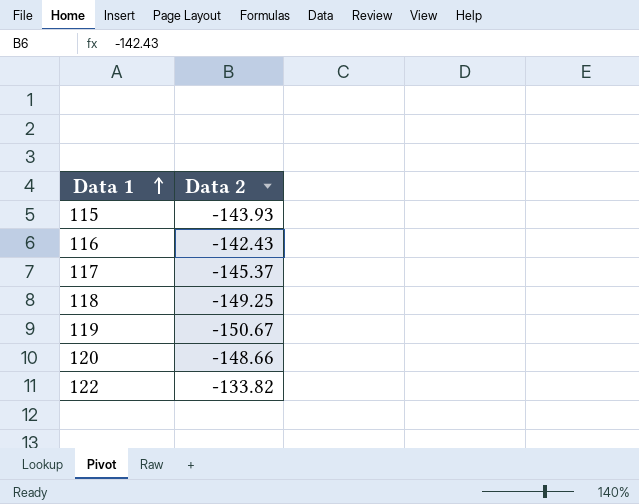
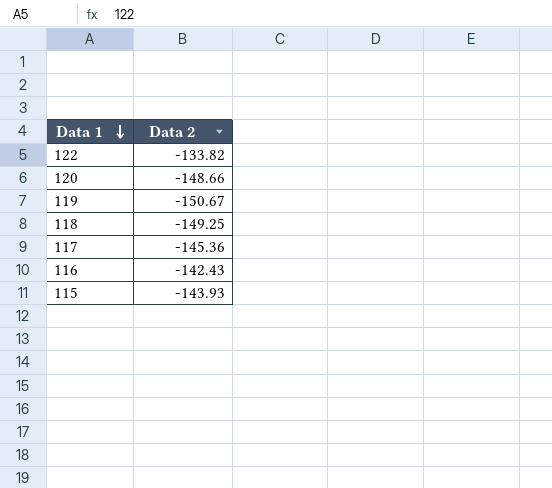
row order: Data 1 ascending -> Data 1 descending
117 | Data 2: -145.37 -> -145.36

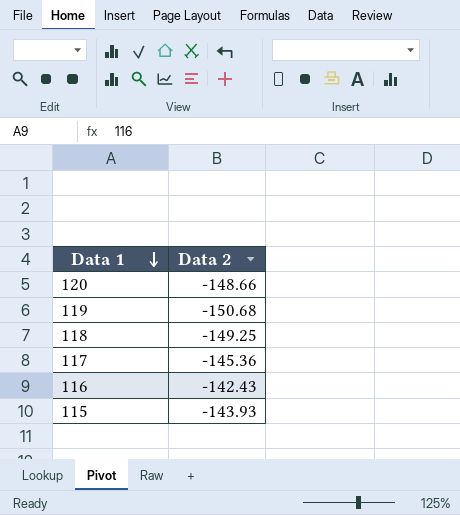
row 122: -133.82 -> none
119 | Data 2: -150.67 -> -150.68

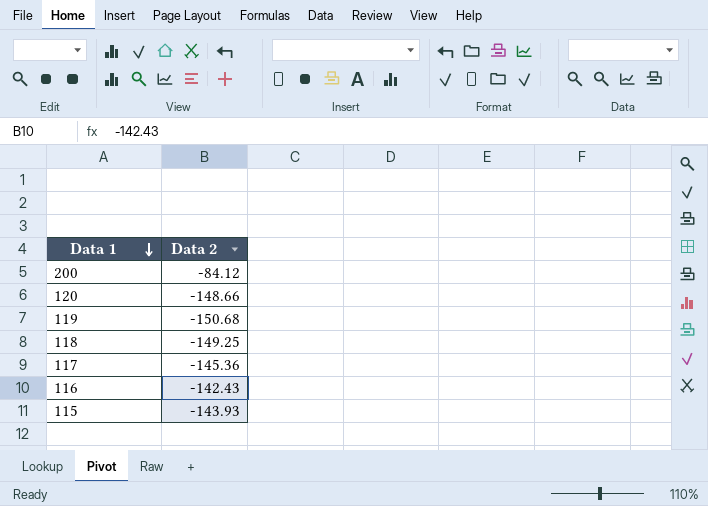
row 200: none -> -84.12

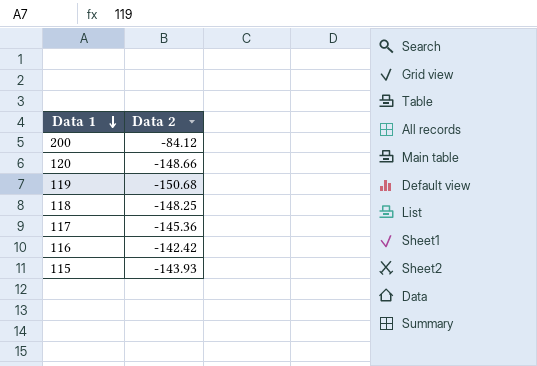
118 | Data 2: -149.25 -> -148.25
116 | Data 2: -142.43 -> -142.42

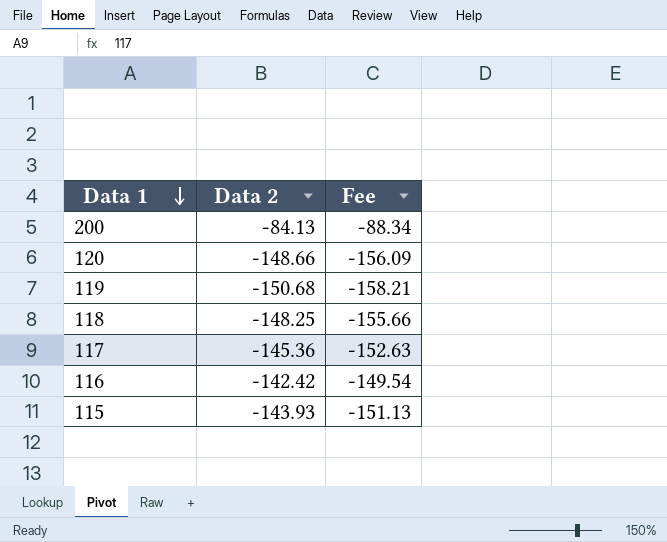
column Fee | formula: none -> [Data 2] * 1.05
200 | Data 2: -84.12 -> -84.13

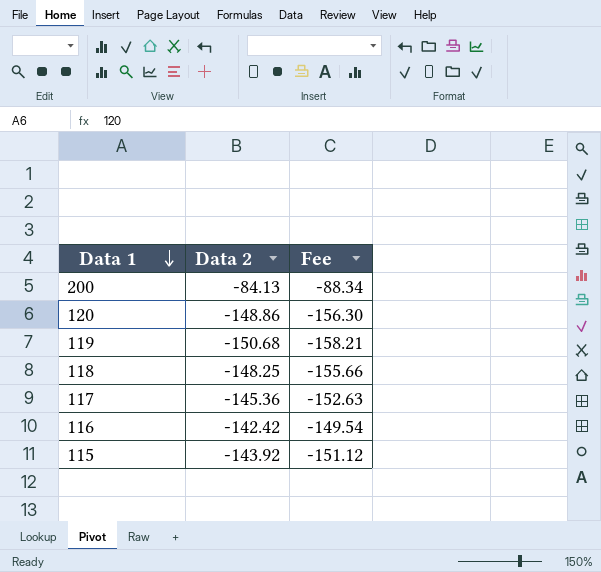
120 | Data 2: -148.66 -> -148.86
120 | Fee: -156.09 -> -156.30
115 | Data 2: -143.93 -> -143.92
115 | Fee: -151.13 -> -151.12

